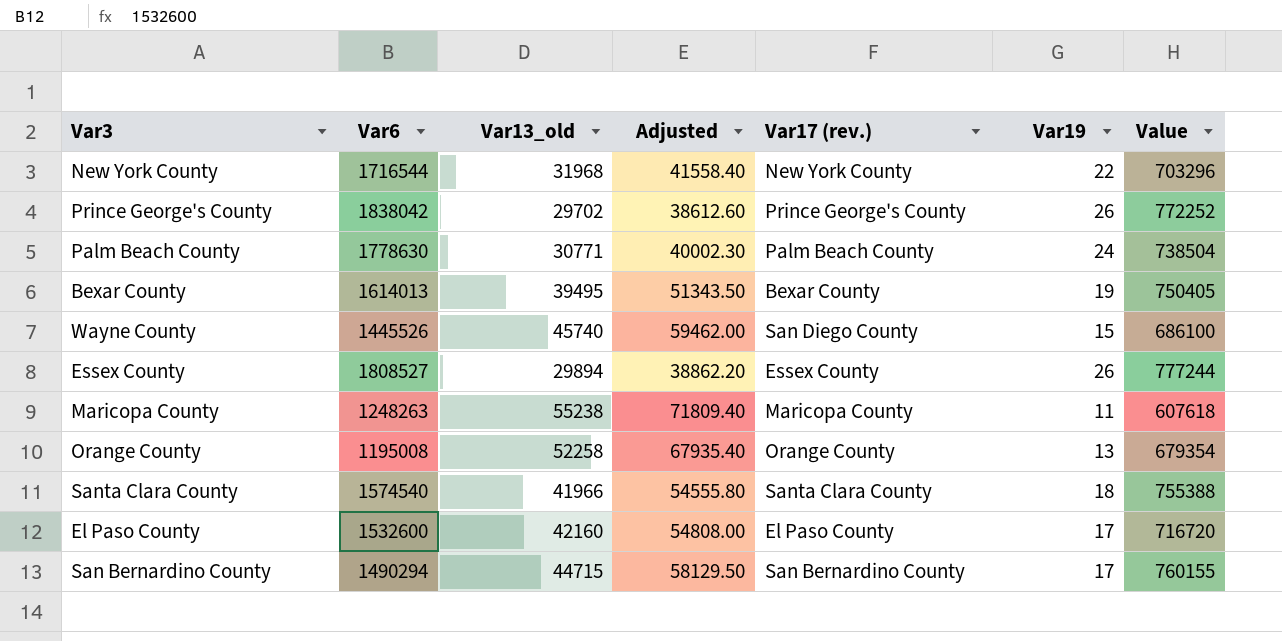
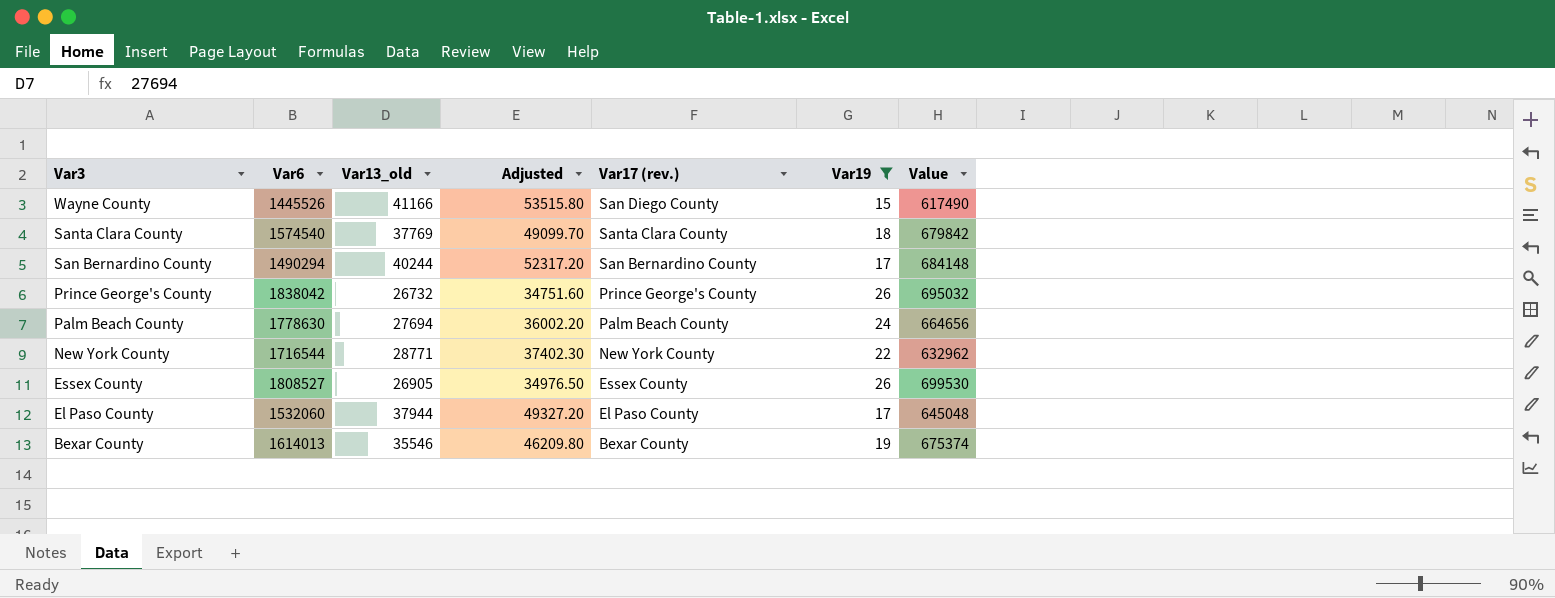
filter: none -> Var19 >= 15
row order: none -> Var3 descending
Wayne County | Var13_old: 45740 -> 41166
Wayne County | Adjusted: 59462.00 -> 53515.80
Wayne County | Value: 686100 -> 617490
Santa Clara County | Var13_old: 41966 -> 37769
Santa Clara County | Adjusted: 54555.80 -> 49099.70
Santa Clara County | Value: 755388 -> 679842
San Bernardino County | Var13_old: 44715 -> 40244
San Bernardino County | Adjusted: 58129.50 -> 52317.20
San Bernardino County | Value: 760155 -> 684148
Prince George's County | Var13_old: 29702 -> 26732
Prince George's County | Adjusted: 38612.60 -> 34751.60
Prince George's County | Value: 772252 -> 695032
Palm Beach County | Var13_old: 30771 -> 27694
Palm Beach County | Adjusted: 40002.30 -> 36002.20
Palm Beach County | Value: 738504 -> 664656
New York County | Var13_old: 31968 -> 28771
New York County | Adjusted: 41558.40 -> 37402.30
New York County | Value: 703296 -> 632962
Essex County | Var13_old: 29894 -> 26905
Essex County | Adjusted: 38862.20 -> 34976.50
Essex County | Value: 777244 -> 699530
El Paso County | Var6: 1532600 -> 1532060
El Paso County | Var13_old: 42160 -> 37944
El Paso County | Adjusted: 54808.00 -> 49327.20
El Paso County | Value: 716720 -> 645048
Bexar County | Var13_old: 39495 -> 35546
Bexar County | Adjusted: 51343.50 -> 46209.80
Bexar County | Value: 750405 -> 675374

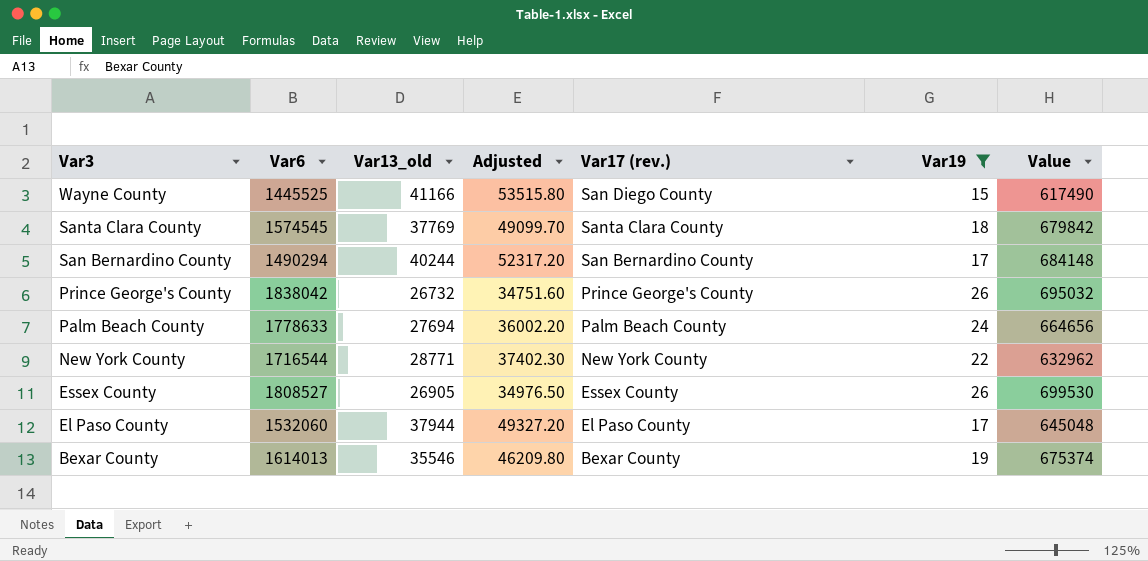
Wayne County | Var6: 1445526 -> 1445525
Santa Clara County | Var6: 1574540 -> 1574545
Palm Beach County | Var6: 1778630 -> 1778633

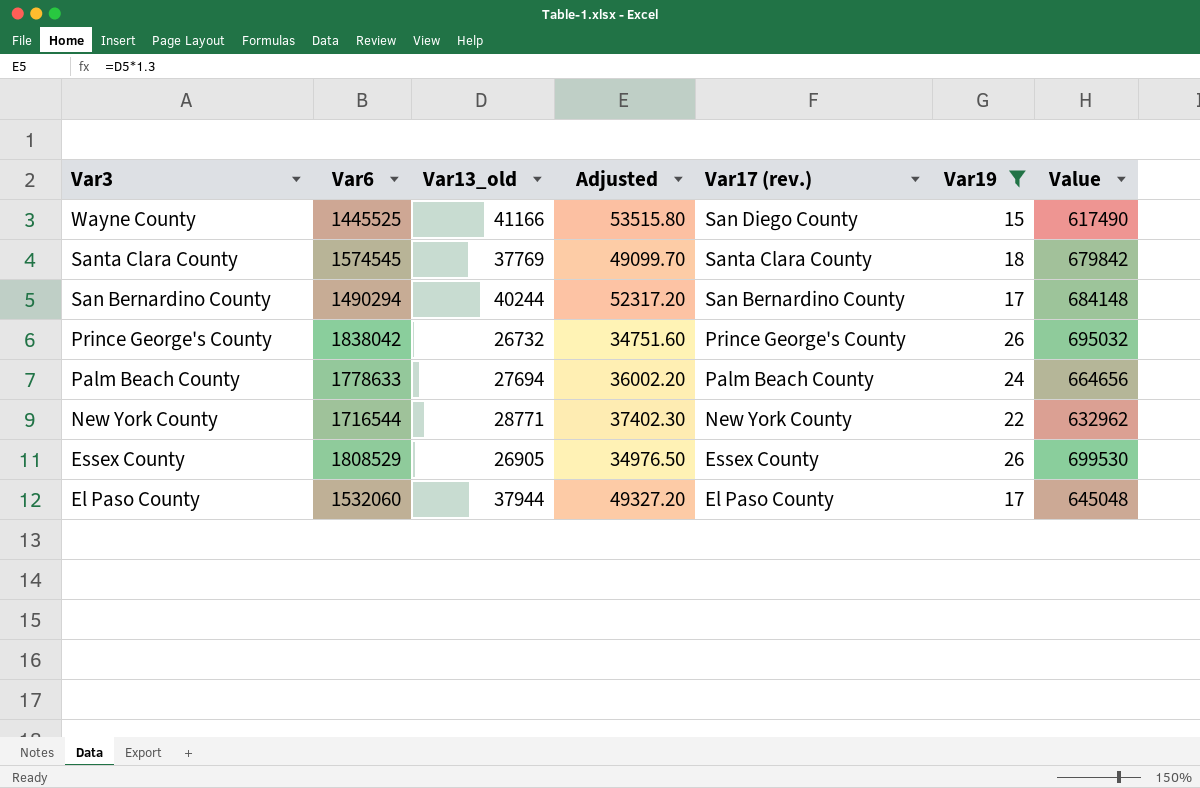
row Bexar County: 1614013 | 35546 | 46209.80 | Bexar County | 19 | 675374 -> none
Essex County | Var6: 1808527 -> 1808529

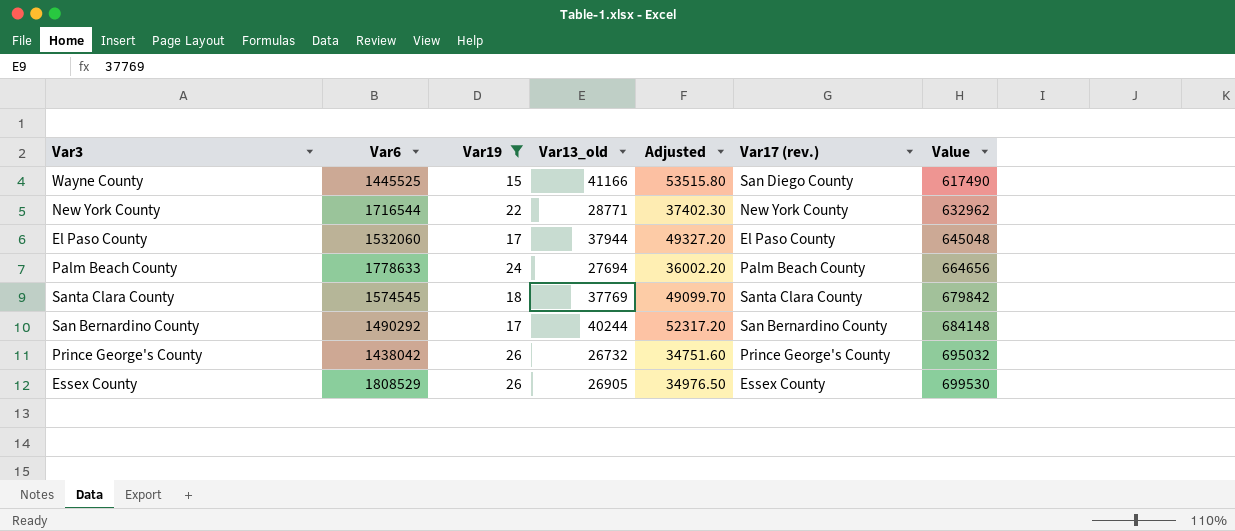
row order: Var3 descending -> Value ascending
column Var19 | position: 6 -> 3
San Bernardino County | Var6: 1490294 -> 1490292
Prince George's County | Var6: 1838042 -> 1438042

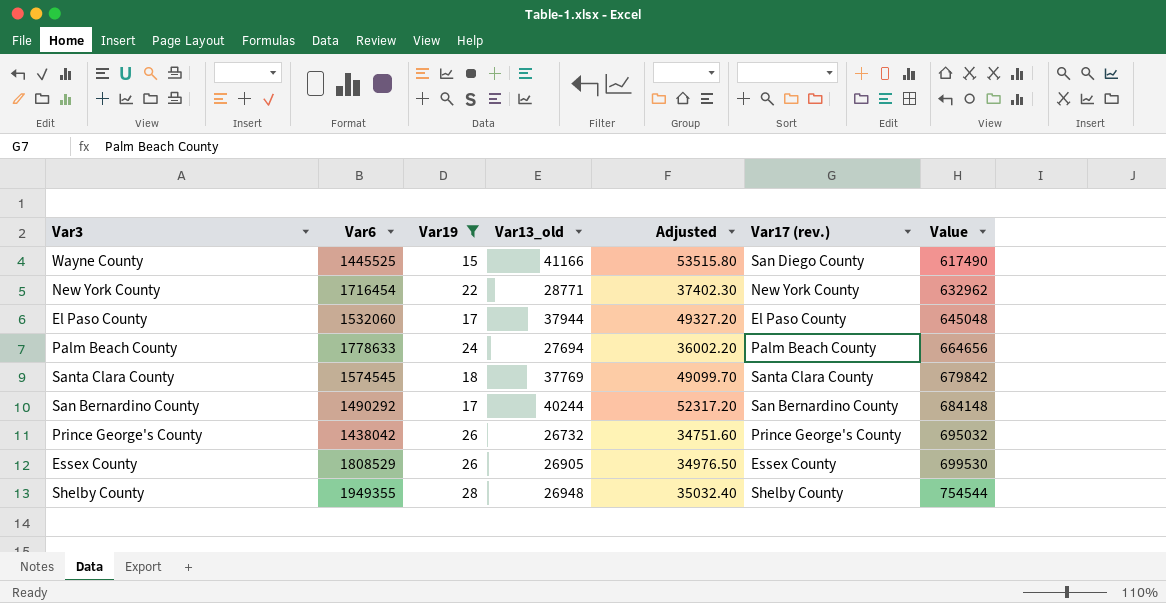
New York County | Var6: 1716544 -> 1716454
row Shelby County: none -> 1949355 | 28 | 26948 | 35032.40 | Shelby County | 754544

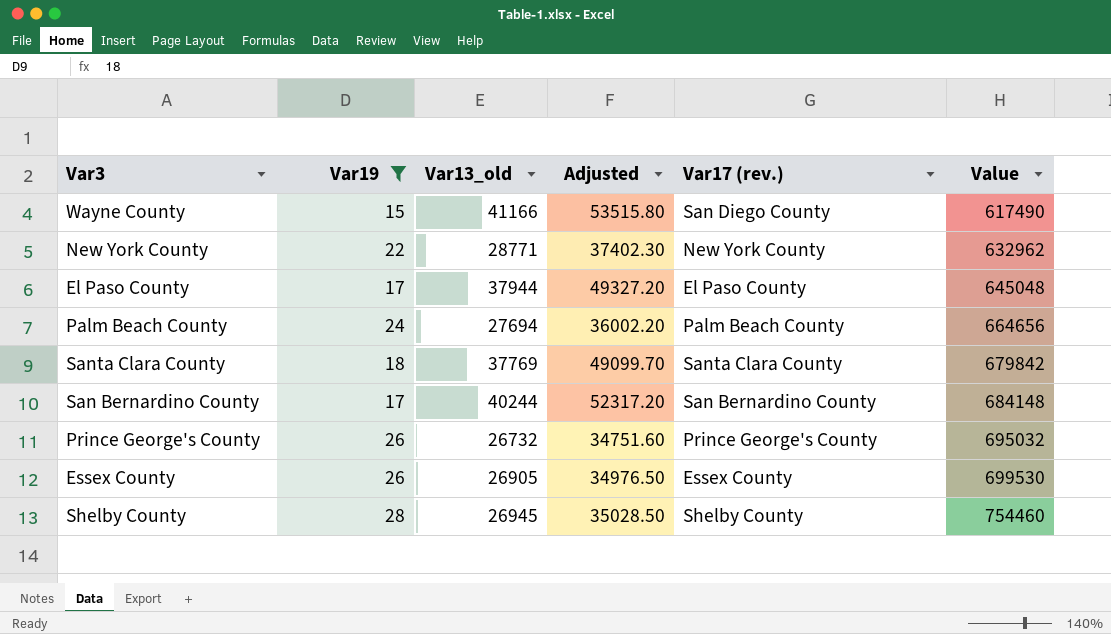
column Var6 | position: 2 -> none
Shelby County | Var13_old: 26948 -> 26945
Shelby County | Adjusted: 35032.40 -> 35028.50
Shelby County | Value: 754544 -> 754460

